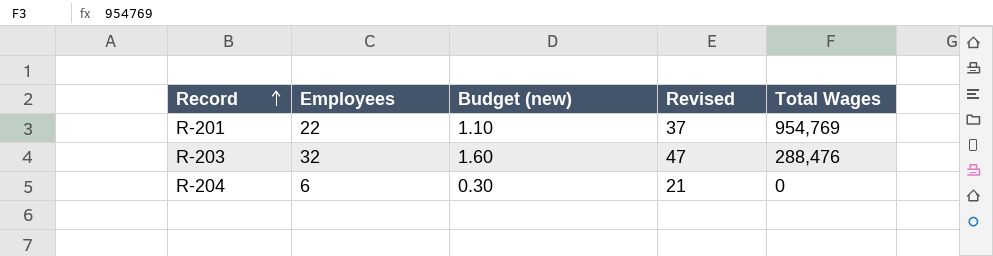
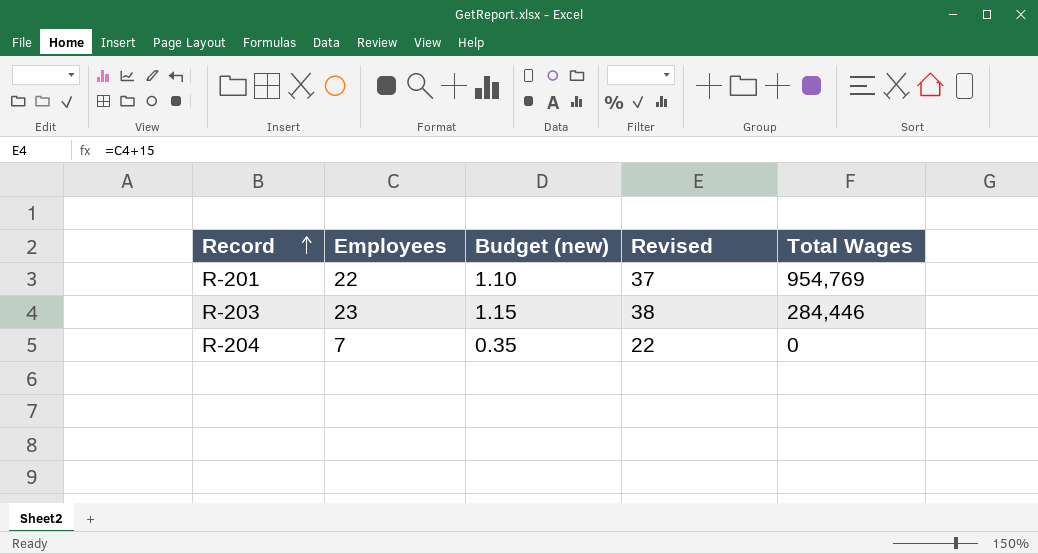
R-203 | Employees: 32 -> 23
R-203 | Budget (new): 1.60 -> 1.15
R-203 | Revised: 47 -> 38
R-203 | Total Wages: 288,476 -> 284,446
R-204 | Employees: 6 -> 7
R-204 | Budget (new): 0.30 -> 0.35
R-204 | Revised: 21 -> 22

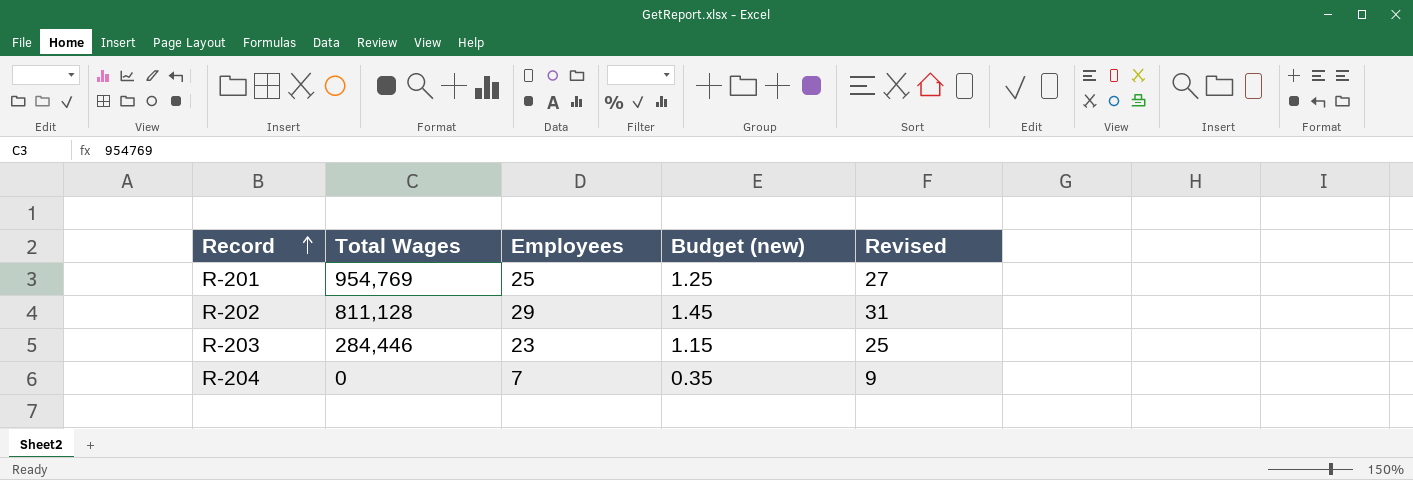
column Total Wages | position: 5 -> 2
column Revised | formula: [Employees] + 15 -> [Employees] + 2
R-201 | Employees: 22 -> 25
R-201 | Budget (new): 1.10 -> 1.25
row R-202: none -> 811,128 | 29 | 1.45 | 31

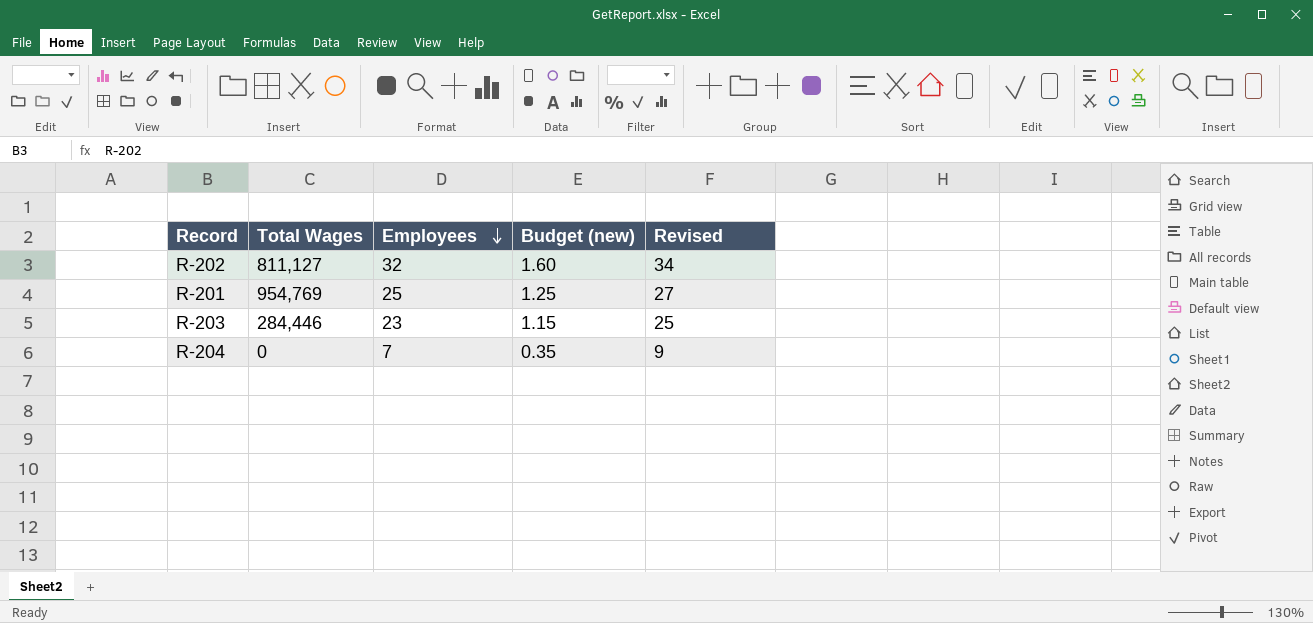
row order: Record ascending -> Employees descending
R-202 | Total Wages: 811,128 -> 811,127
R-202 | Employees: 29 -> 32
R-202 | Budget (new): 1.45 -> 1.60
R-202 | Revised: 31 -> 34

